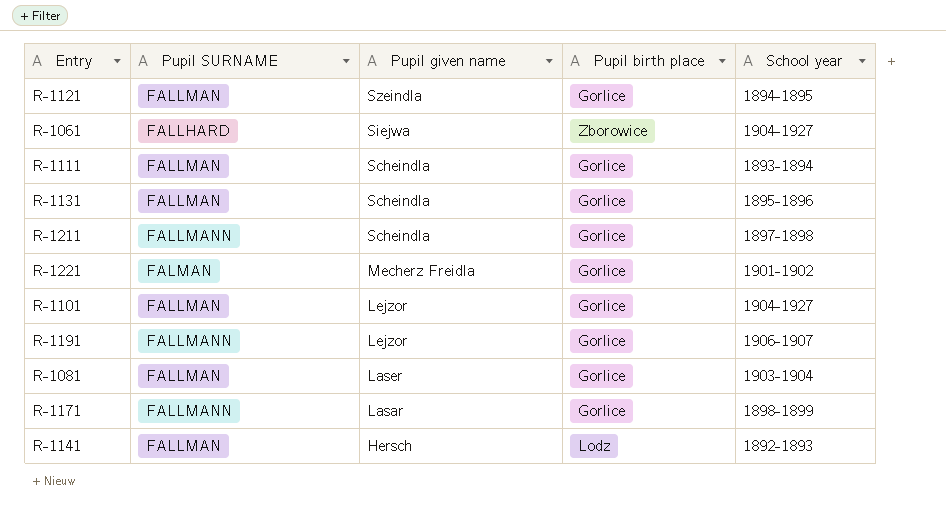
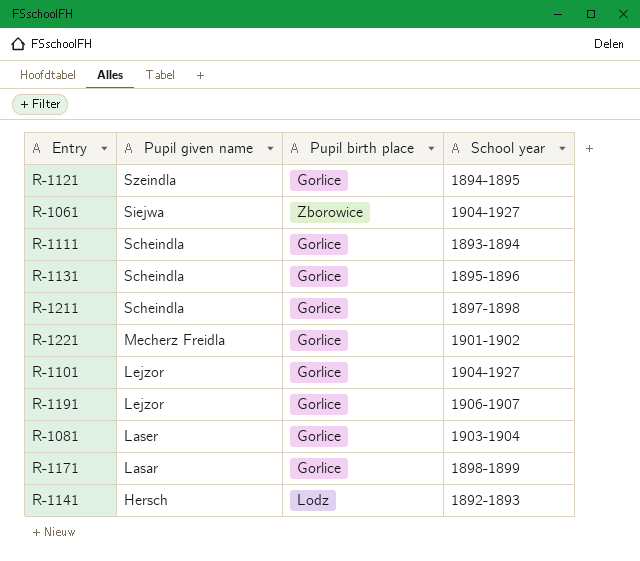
column Pupil SURNAME | position: 2 -> none

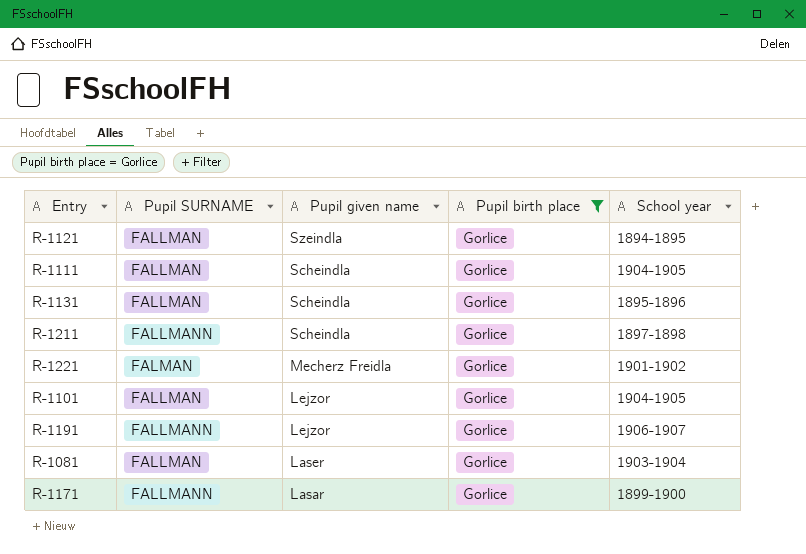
filter: none -> Pupil birth place = Gorlice
column Pupil SURNAME | position: none -> 2
R-1111 | School year: 1893-1894 -> 1904-1905
R-1101 | School year: 1904-1927 -> 1904-1905
R-1171 | School year: 1898-1899 -> 1899-1900

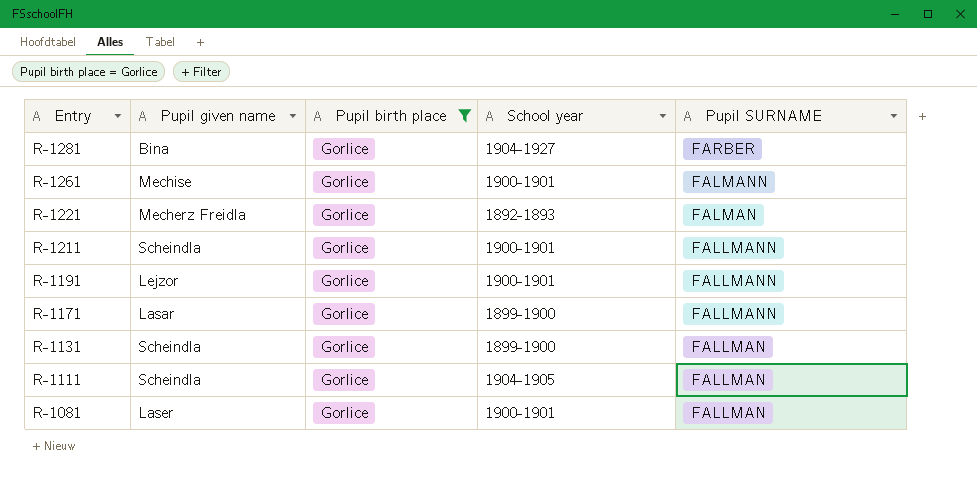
row order: Pupil given name descending -> Entry descending
column Pupil SURNAME | position: 2 -> 5
row R-1121: FALLMAN | Szeindla | Gorlice | 1894-1895 -> none
row R-1101: FALLMAN | Lejzor | Gorlice | 1904-1905 -> none
row R-1281: none -> Bina | Gorlice | 1904-1927 | FARBER
row R-1261: none -> Mechise | Gorlice | 1900-1901 | FALMANN
R-1221 | School year: 1901-1902 -> 1892-1893
R-1211 | School year: 1897-1898 -> 1900-1901
R-1191 | School year: 1906-1907 -> 1900-1901
R-1131 | School year: 1895-1896 -> 1899-1900
R-1081 | School year: 1903-1904 -> 1900-1901

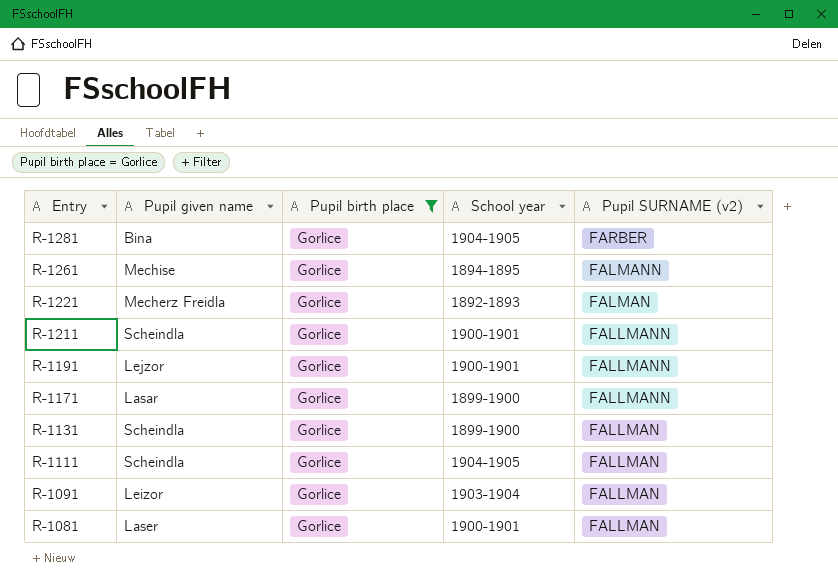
column name: Pupil SURNAME -> Pupil SURNAME (v2)
R-1281 | School year: 1904-1927 -> 1904-1905
R-1261 | School year: 1900-1901 -> 1894-1895
row R-1091: none -> Leizor | Gorlice | 1903-1904 | FALLMAN

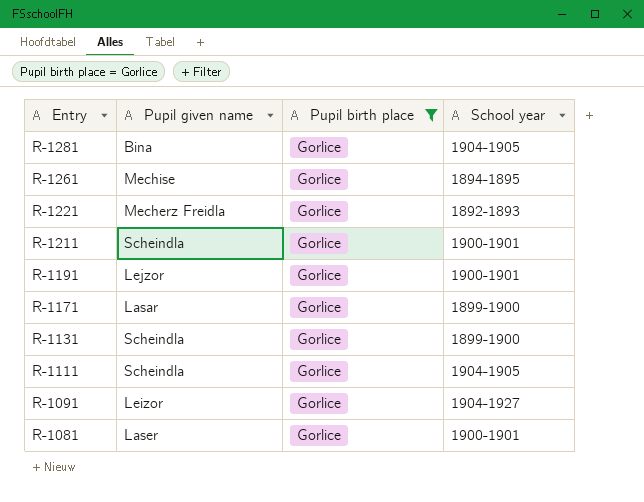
column Pupil SURNAME (v2) | position: 5 -> none
R-1091 | School year: 1903-1904 -> 1904-1927

